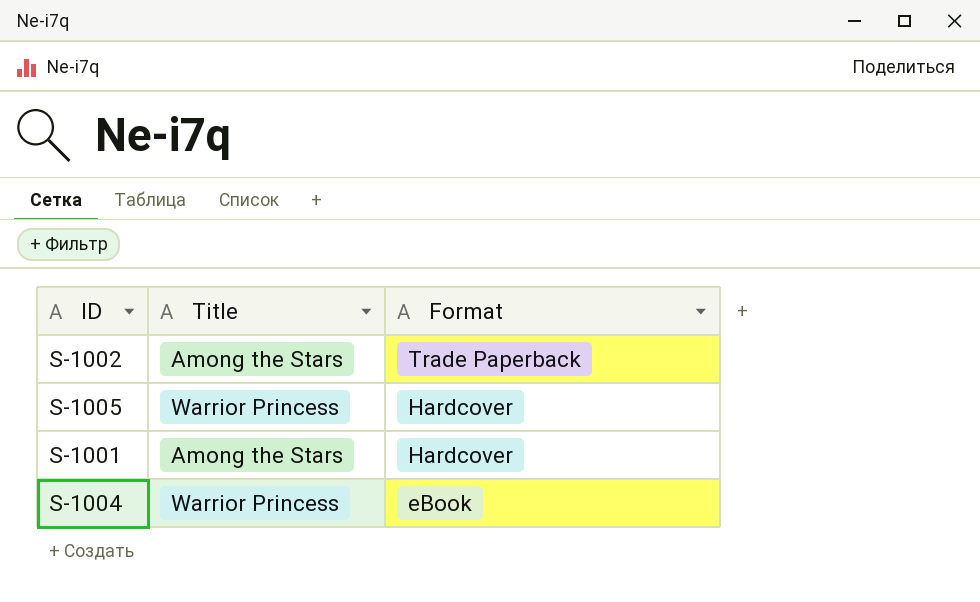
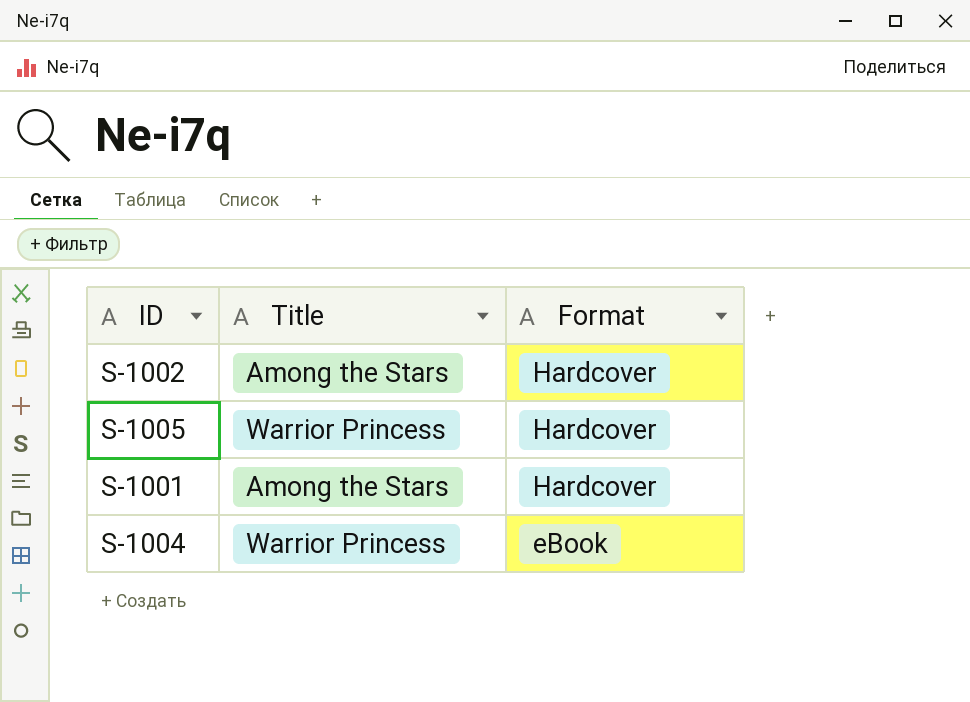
S-1002 | Format: Trade Paperback -> Hardcover

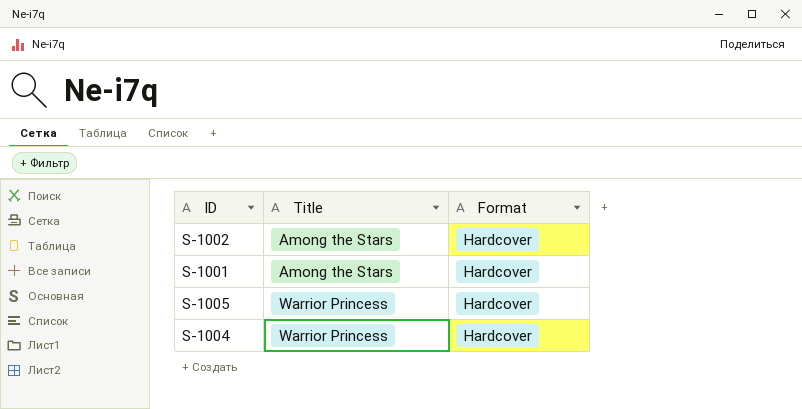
row order: Format descending -> Title ascending
S-1004 | Format: eBook -> Hardcover

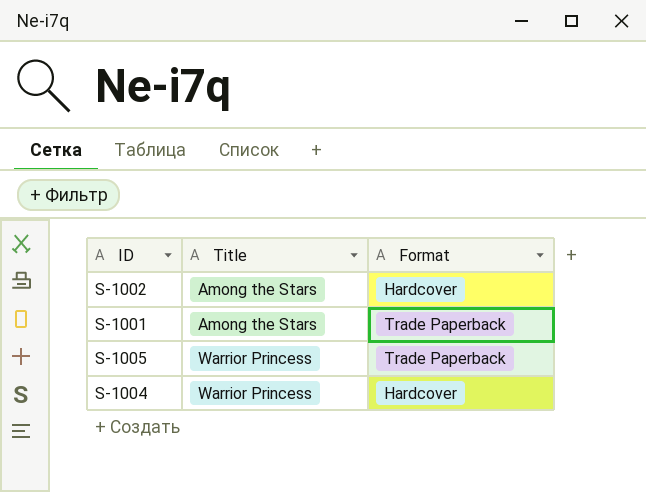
S-1001 | Format: Hardcover -> Trade Paperback
S-1005 | Format: Hardcover -> Trade Paperback

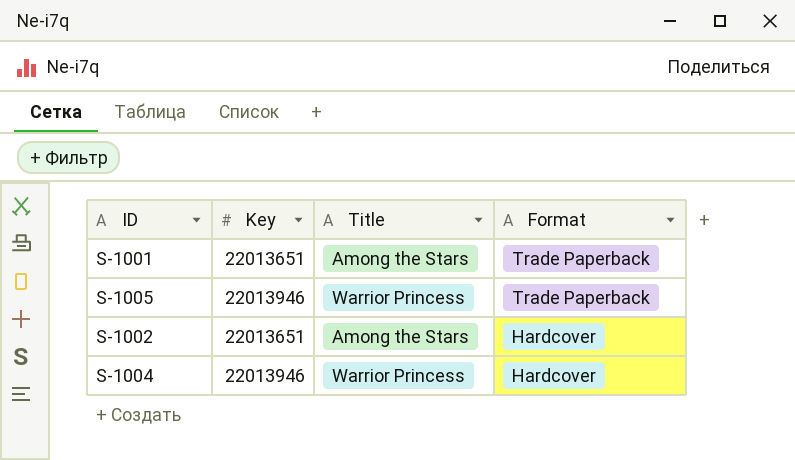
row order: Title ascending -> Format descending
column Key | position: none -> 2

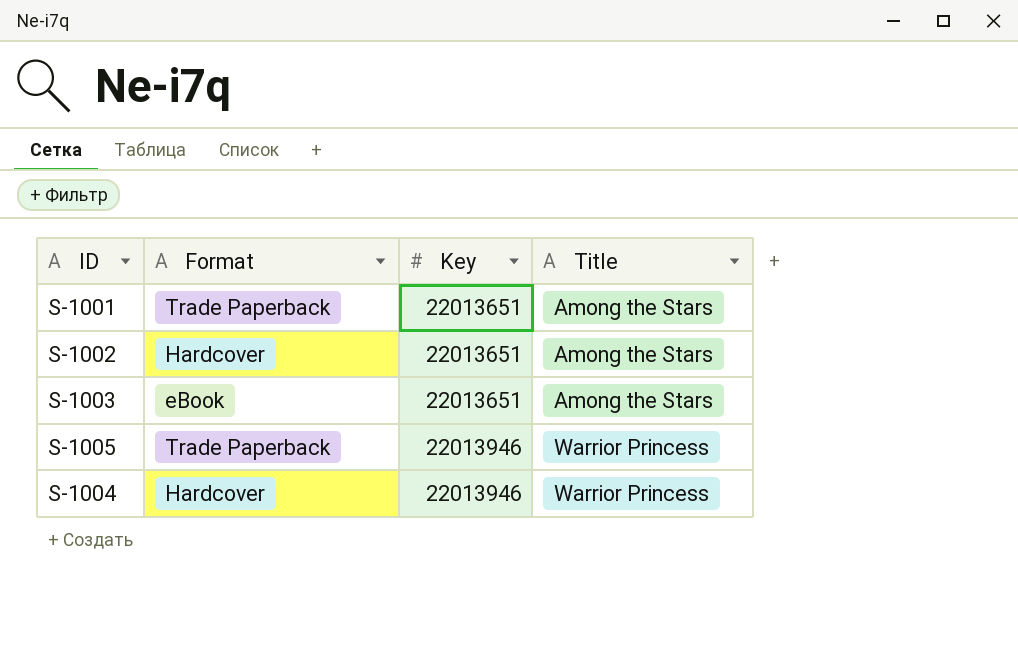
row order: Format descending -> Key ascending
column Format | position: 4 -> 2
row S-1003: none -> eBook | 22013651 | Among the Stars

